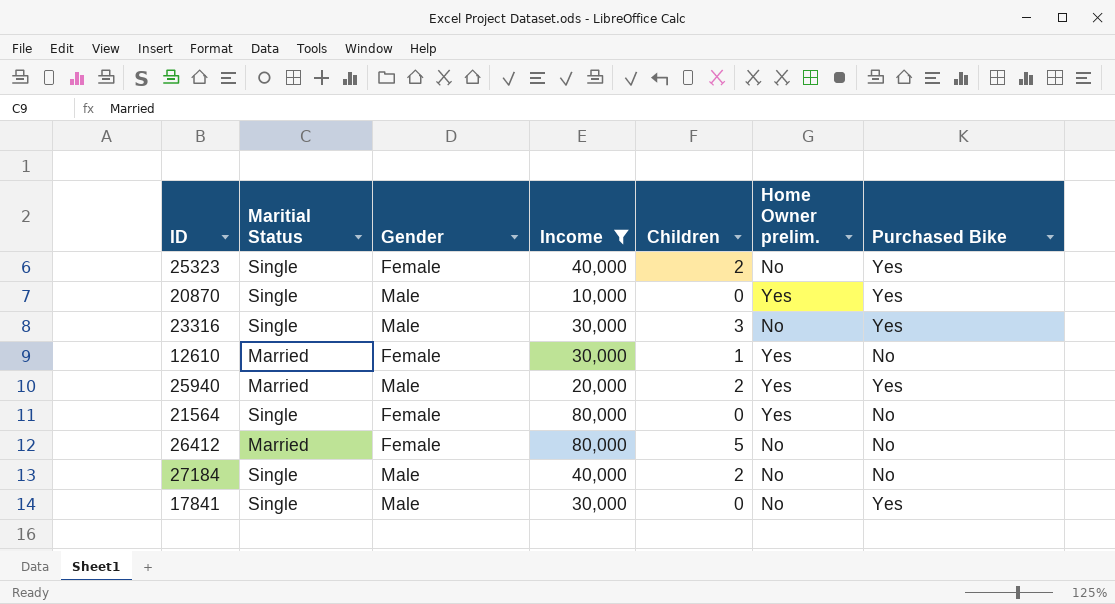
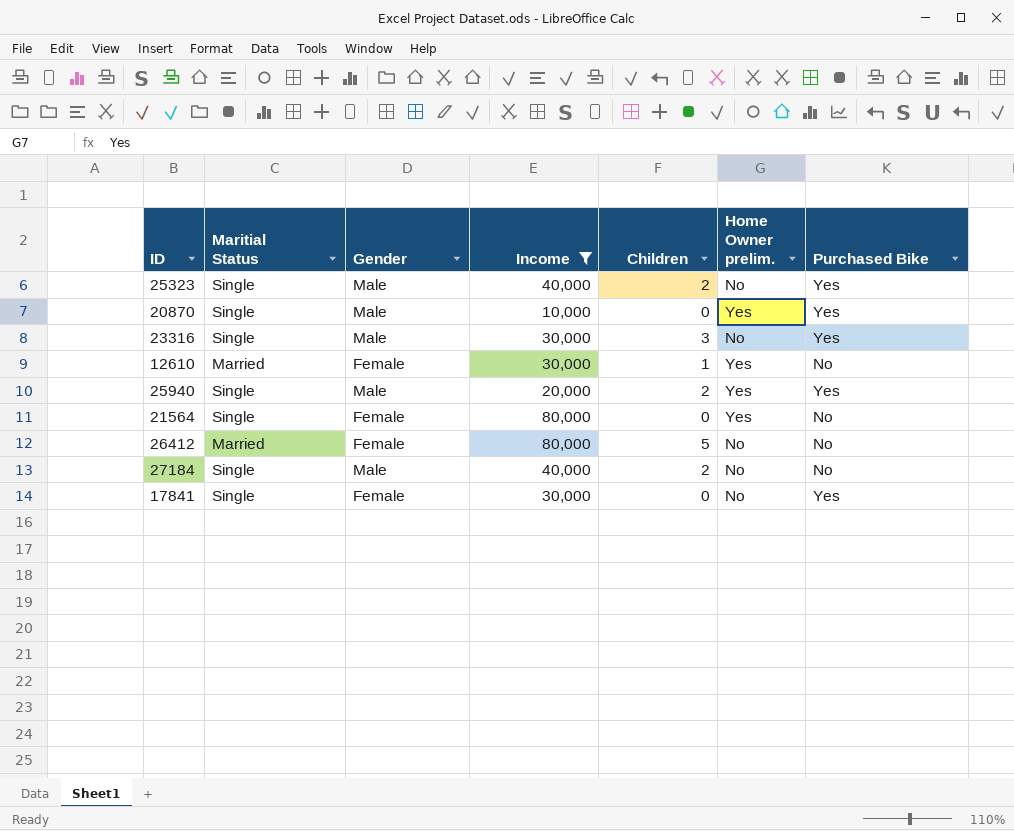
25323 | Gender: Female -> Male
25940 | Maritial Status: Married -> Single
17841 | Gender: Male -> Female

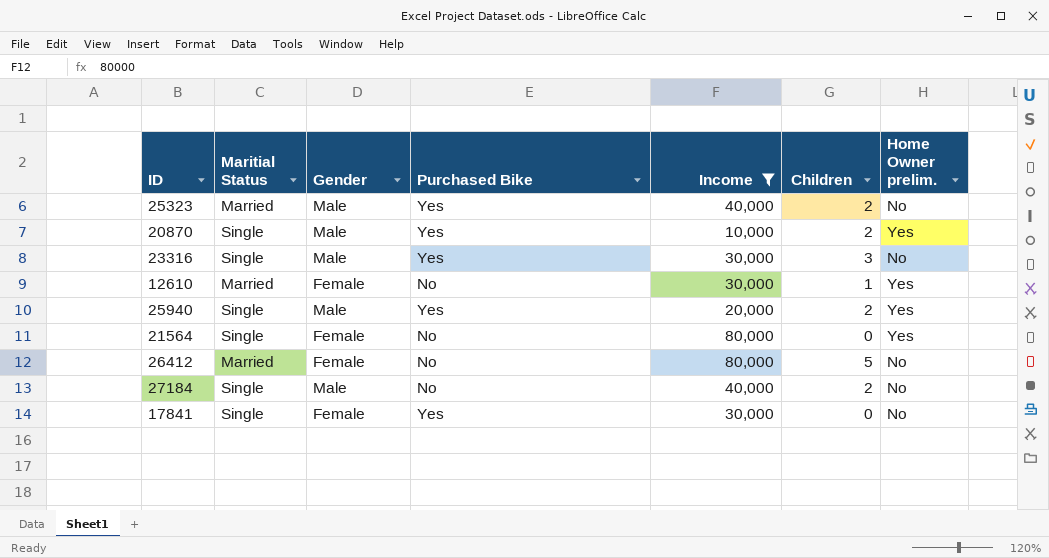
column Purchased Bike | position: 7 -> 4
25323 | Maritial Status: Single -> Married
20870 | Children: 0 -> 2

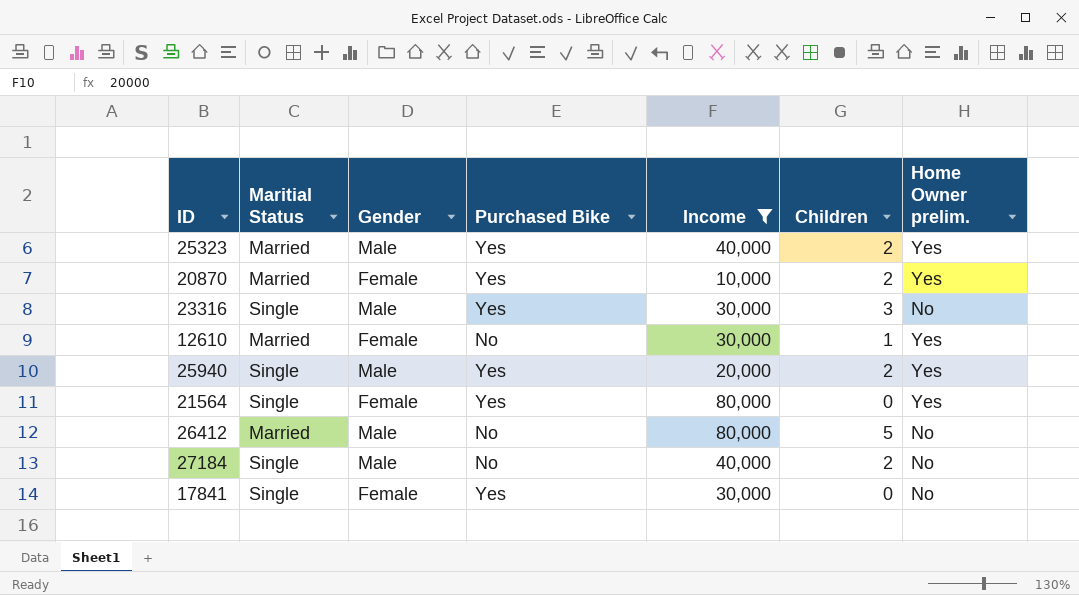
25323 | Home Owner prelim.: No -> Yes
20870 | Maritial Status: Single -> Married
20870 | Gender: Male -> Female
21564 | Purchased Bike: No -> Yes
26412 | Gender: Female -> Male

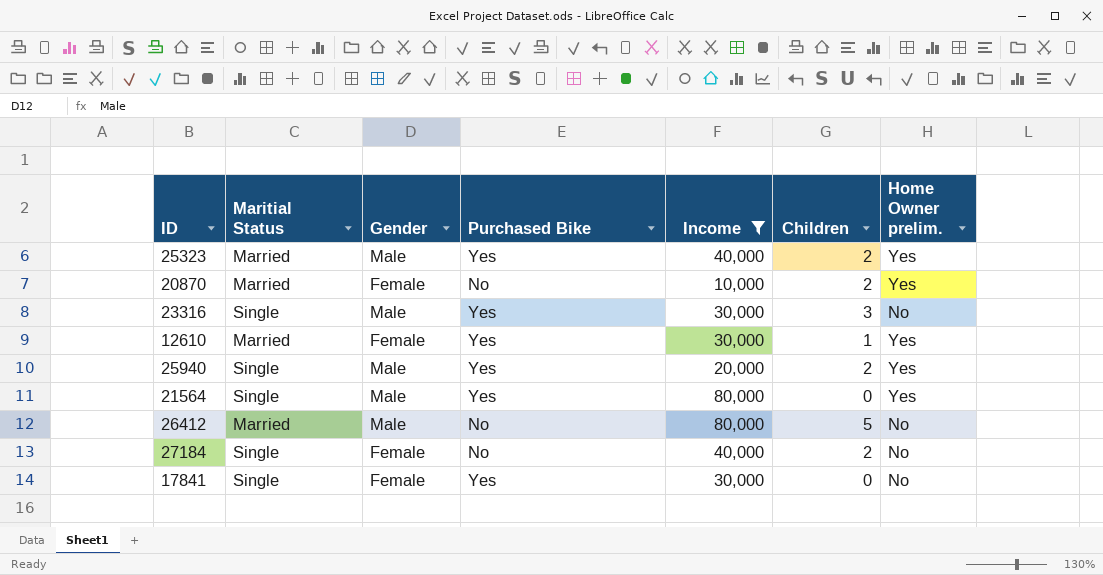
20870 | Purchased Bike: Yes -> No
12610 | Purchased Bike: No -> Yes
21564 | Gender: Female -> Male
27184 | Gender: Male -> Female

